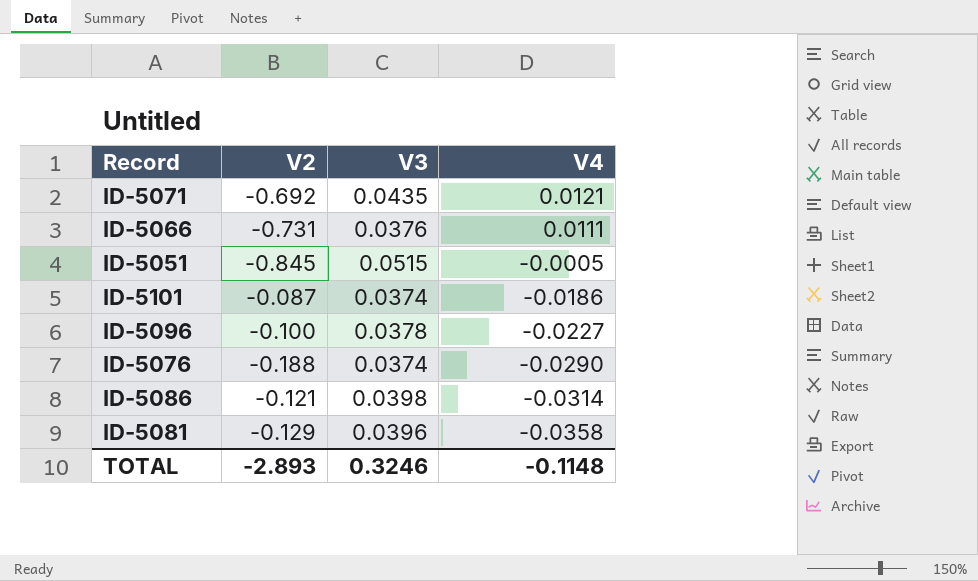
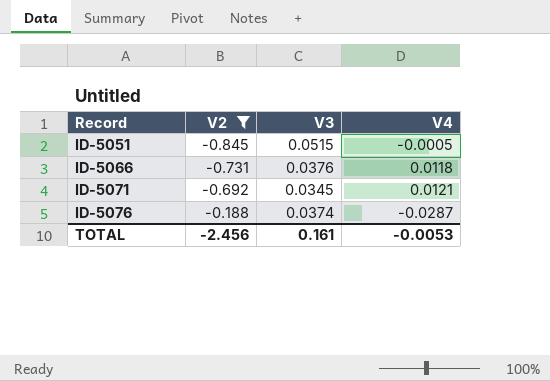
filter: none -> V2 <= -0.188
row order: V4 descending -> Record ascending
ID-5066 | V4: 0.0111 -> 0.0118
ID-5071 | V3: 0.0435 -> 0.0345
ID-5076 | V4: -0.0290 -> -0.0287
TOTAL | V2: -2.893 -> -2.456
TOTAL | V3: 0.3246 -> 0.161
TOTAL | V4: -0.1148 -> -0.0053

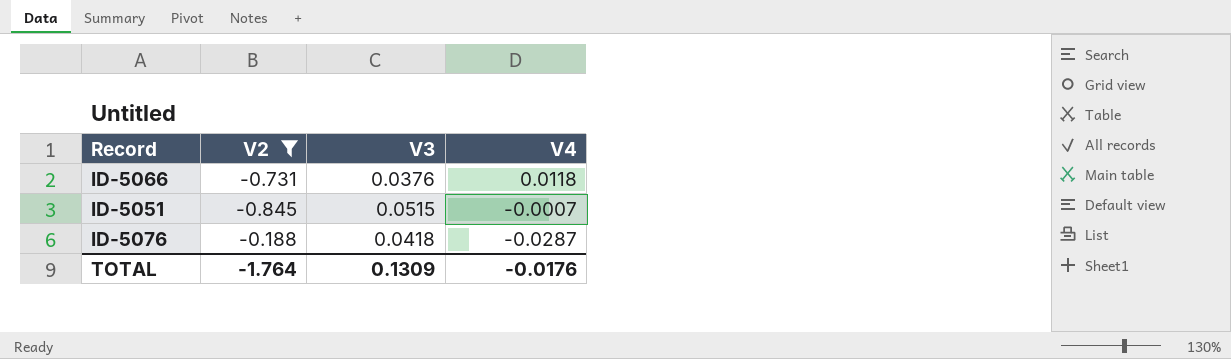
row order: Record ascending -> V4 descending
row ID-5071: -0.692 | 0.0345 | 0.0121 -> none
ID-5051 | V4: -0.0005 -> -0.0007
ID-5076 | V3: 0.0374 -> 0.0418
TOTAL | V2: -2.456 -> -1.764
TOTAL | V3: 0.161 -> 0.1309
TOTAL | V4: -0.0053 -> -0.0176

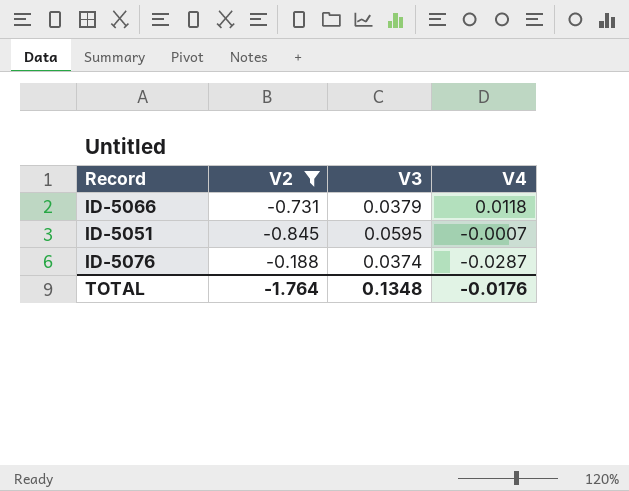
ID-5066 | V3: 0.0376 -> 0.0379
ID-5051 | V3: 0.0515 -> 0.0595
ID-5076 | V3: 0.0418 -> 0.0374
TOTAL | V3: 0.1309 -> 0.1348

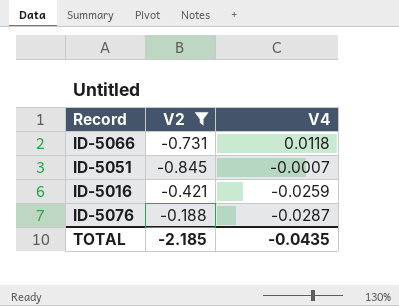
column V3 | position: 3 -> none
row ID-5016: none -> -0.421 | -0.0259
TOTAL | V2: -1.764 -> -2.185
TOTAL | V4: -0.0176 -> -0.0435

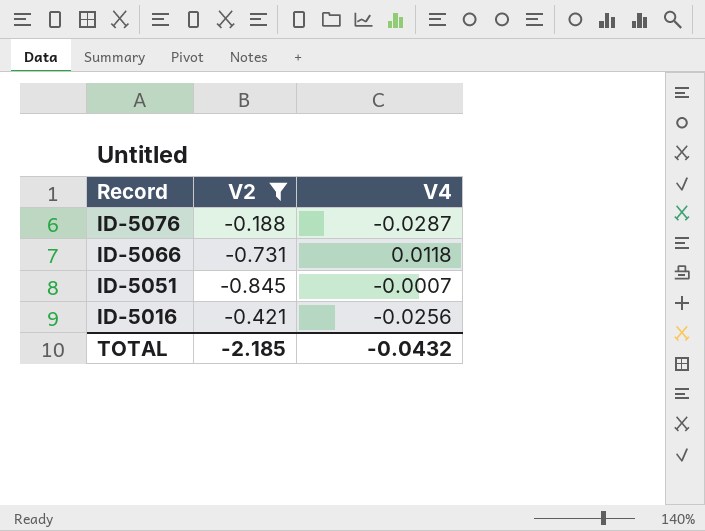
row order: V4 descending -> Record descending
ID-5016 | V4: -0.0259 -> -0.0256
TOTAL | V4: -0.0435 -> -0.0432

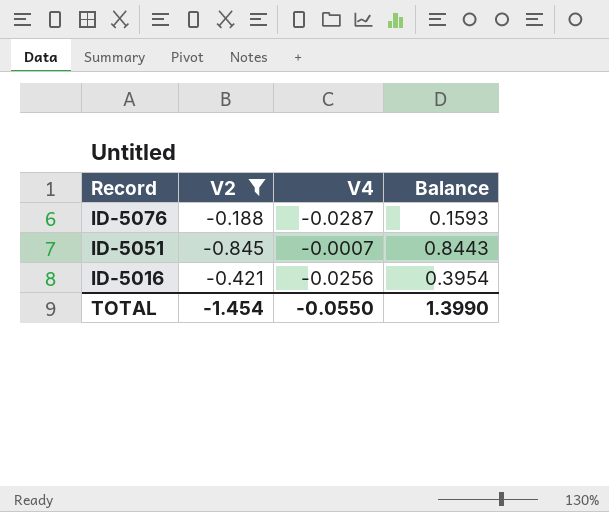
column Balance | formula: none -> [V4] - [V2]
row ID-5066: -0.731 | 0.0118 -> none
TOTAL | V2: -2.185 -> -1.454
TOTAL | V4: -0.0432 -> -0.0550

